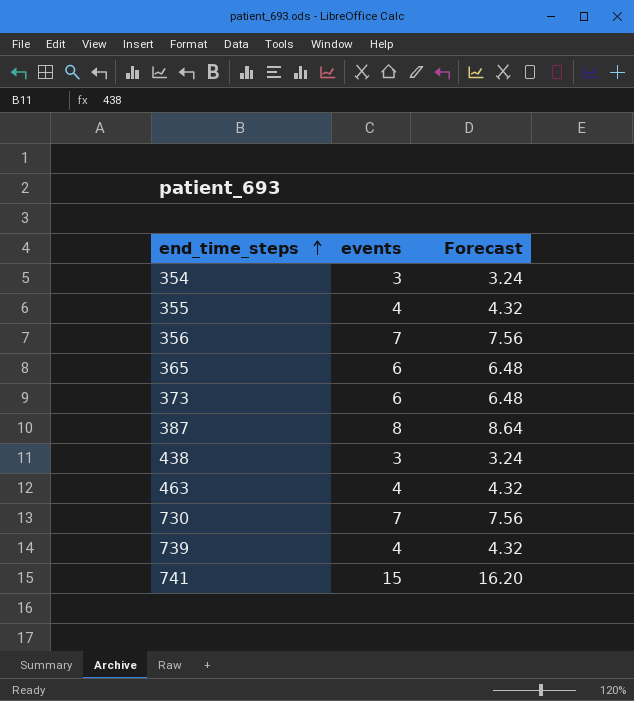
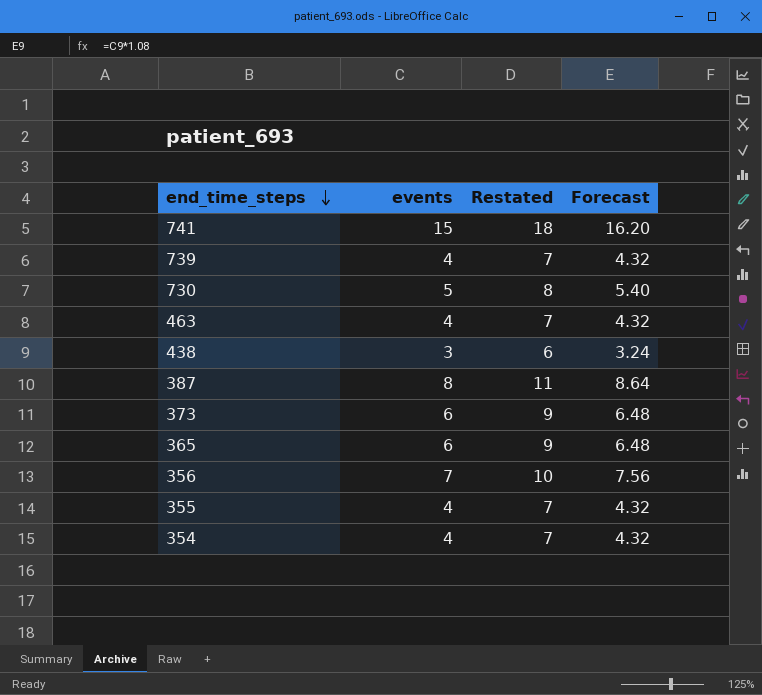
row order: end_time_steps ascending -> end_time_steps descending
column Restated | formula: none -> [events] + 3
730 | events: 7 -> 5
730 | Forecast: 7.56 -> 5.40
354 | events: 3 -> 4
354 | Forecast: 3.24 -> 4.32

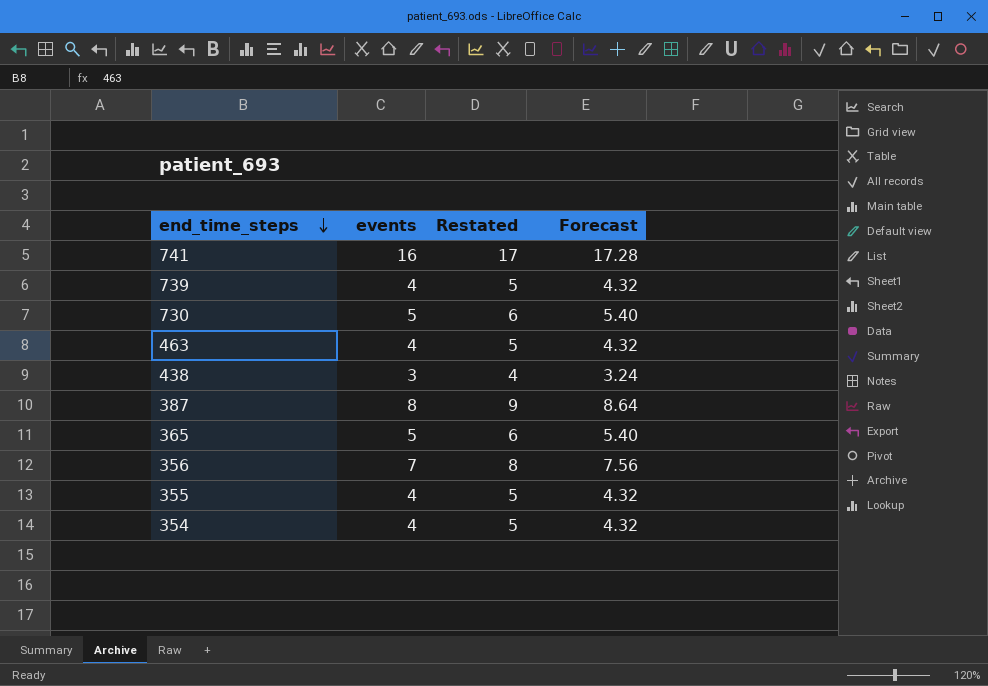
column Restated | formula: [events] + 3 -> [events] + 1
row 373: 6 | 9 | 6.48 -> none
741 | events: 15 -> 16
741 | Forecast: 16.20 -> 17.28
365 | events: 6 -> 5
365 | Forecast: 6.48 -> 5.40

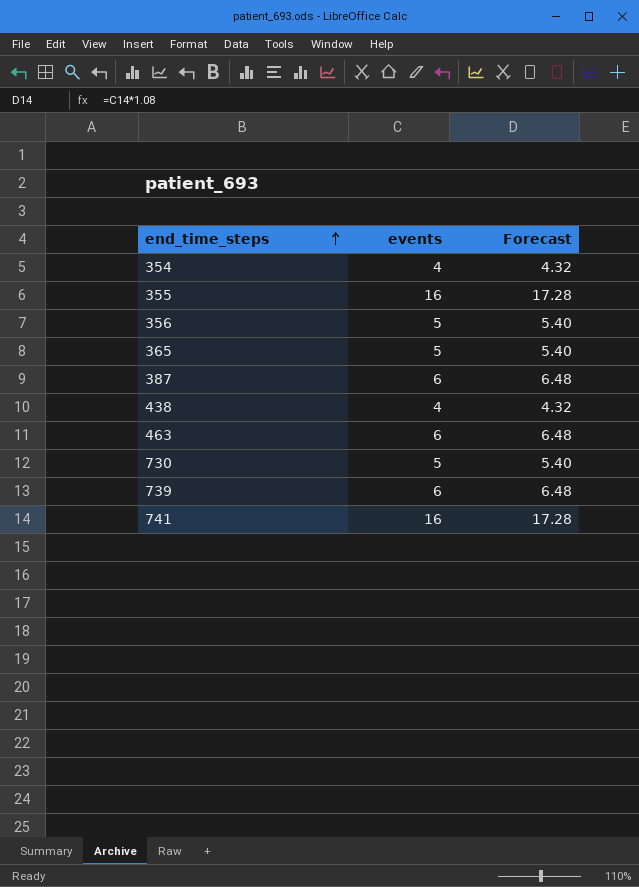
row order: end_time_steps descending -> end_time_steps ascending
column Restated | formula: [events] + 1 -> none
355 | events: 4 -> 16
355 | Forecast: 4.32 -> 17.28
356 | events: 7 -> 5
356 | Forecast: 7.56 -> 5.40
387 | events: 8 -> 6
387 | Forecast: 8.64 -> 6.48
438 | events: 3 -> 4
438 | Forecast: 3.24 -> 4.32
463 | events: 4 -> 6
463 | Forecast: 4.32 -> 6.48
739 | events: 4 -> 6
739 | Forecast: 4.32 -> 6.48

